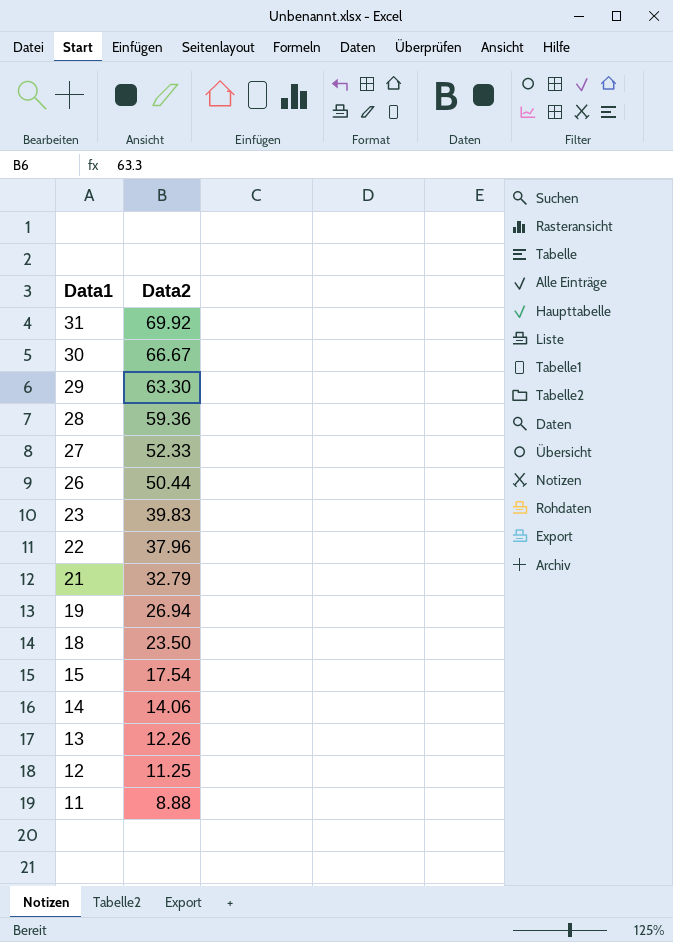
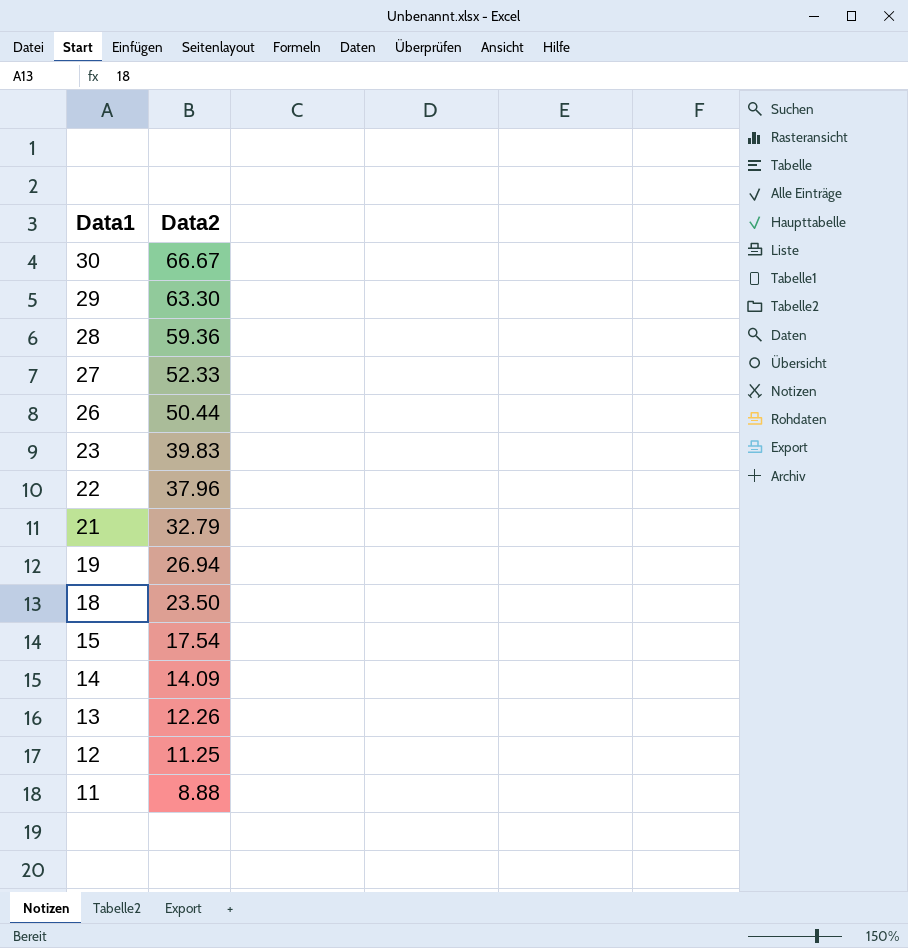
row 31: 69.92 -> none
14 | Data2: 14.06 -> 14.09

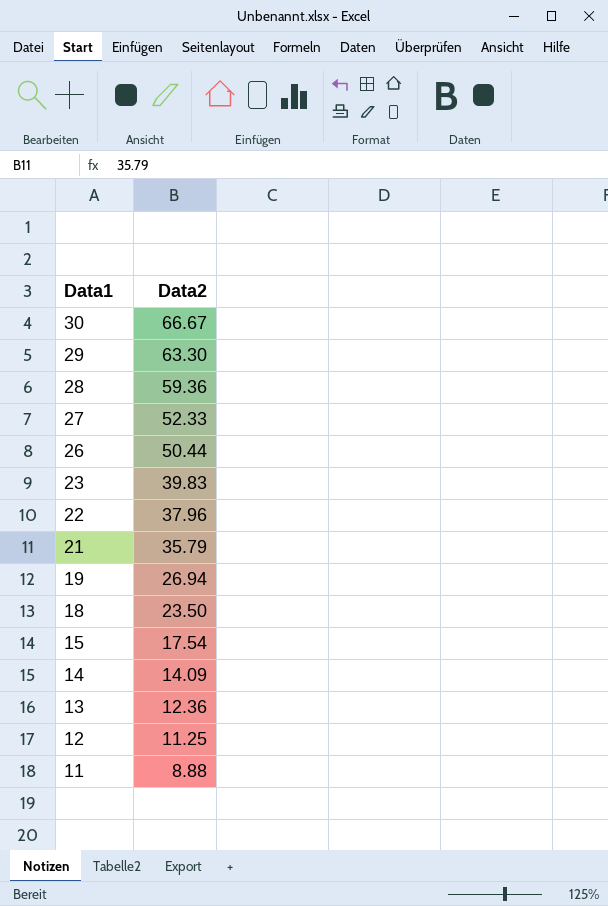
21 | Data2: 32.79 -> 35.79
13 | Data2: 12.26 -> 12.36

